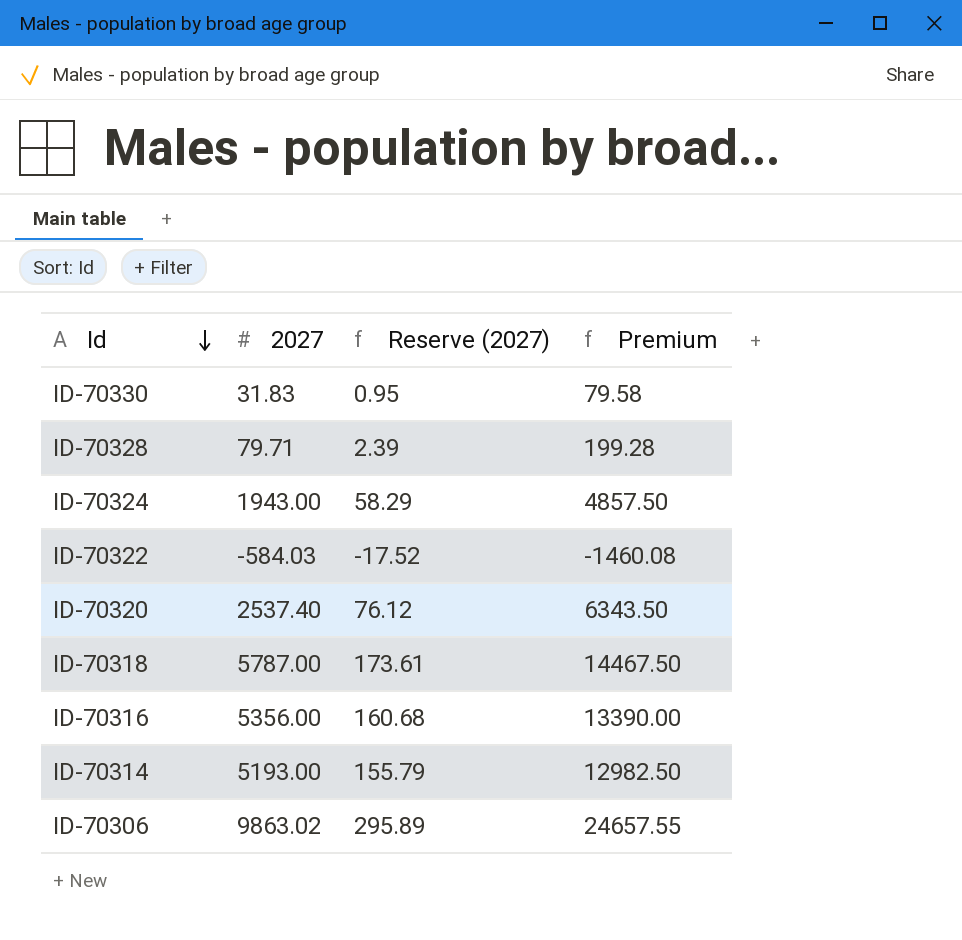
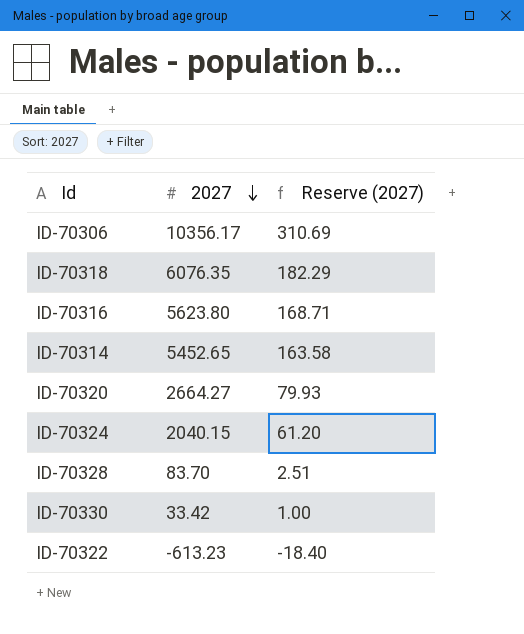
row order: Id descending -> 2027 descending
column Premium | formula: [2027] * 2.5 -> none
ID-70306 | 2027: 9863.02 -> 10356.17
ID-70306 | Reserve (2027): 295.89 -> 310.69
ID-70318 | 2027: 5787.00 -> 6076.35
ID-70318 | Reserve (2027): 173.61 -> 182.29
ID-70316 | 2027: 5356.00 -> 5623.80
ID-70316 | Reserve (2027): 160.68 -> 168.71
ID-70314 | 2027: 5193.00 -> 5452.65
ID-70314 | Reserve (2027): 155.79 -> 163.58
ID-70320 | 2027: 2537.40 -> 2664.27
ID-70320 | Reserve (2027): 76.12 -> 79.93
ID-70324 | 2027: 1943.00 -> 2040.15
ID-70324 | Reserve (2027): 58.29 -> 61.20
ID-70328 | 2027: 79.71 -> 83.70
ID-70328 | Reserve (2027): 2.39 -> 2.51
ID-70330 | 2027: 31.83 -> 33.42
ID-70330 | Reserve (2027): 0.95 -> 1.00
ID-70322 | 2027: -584.03 -> -613.23
ID-70322 | Reserve (2027): -17.52 -> -18.40

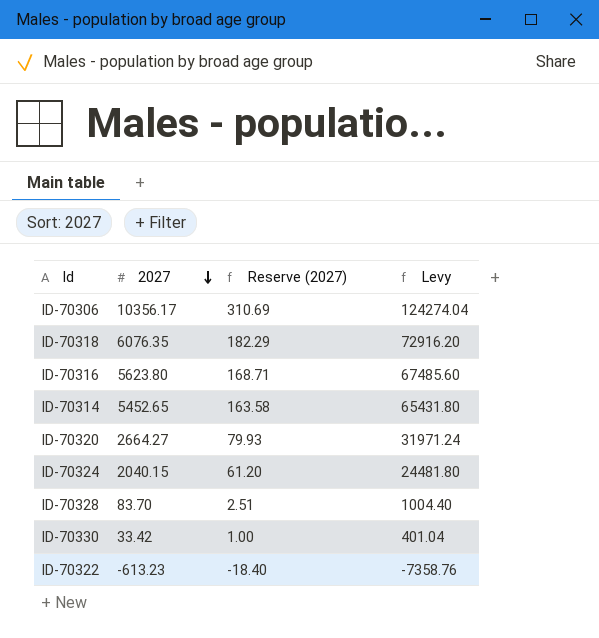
column Levy | formula: none -> [2027] * 12

